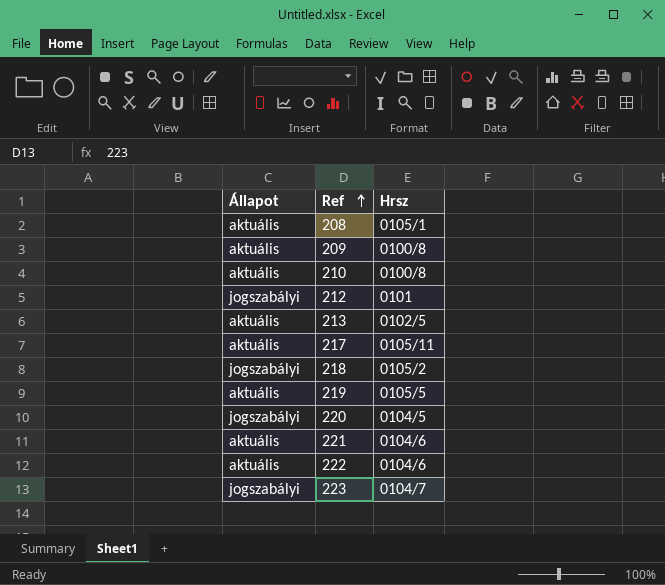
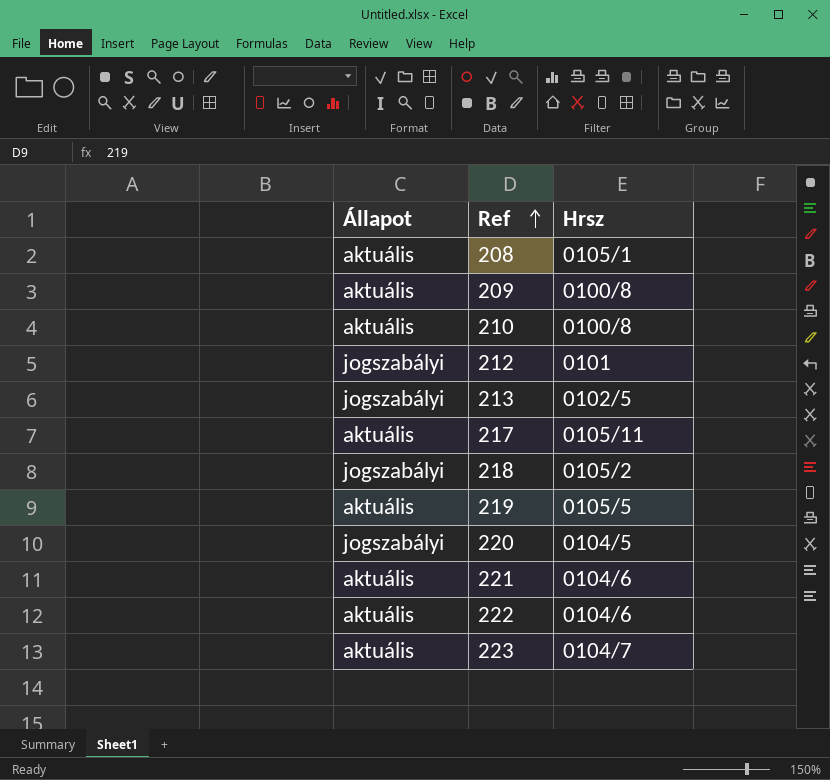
213 | Állapot: aktuális -> jogszabályi
223 | Állapot: jogszabályi -> aktuális

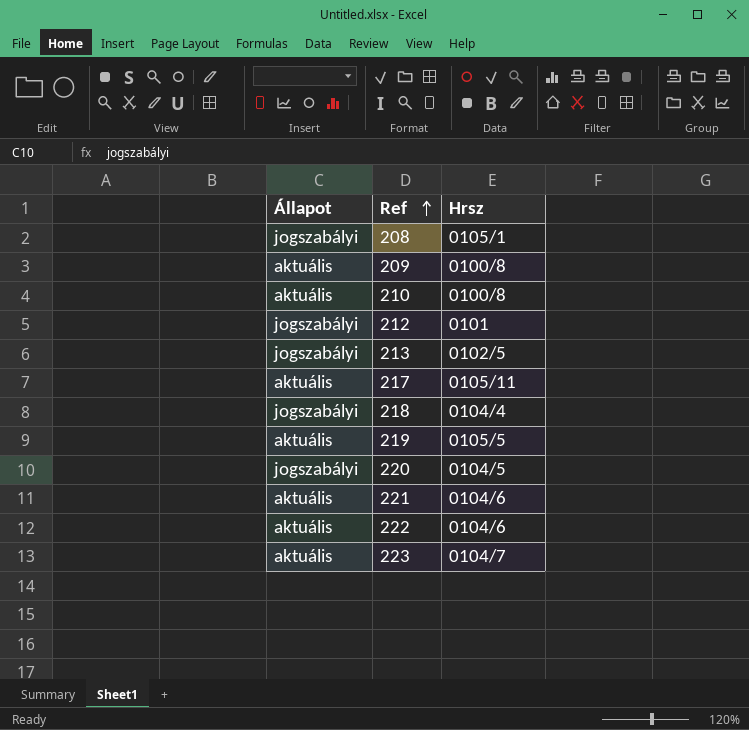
208 | Állapot: aktuális -> jogszabályi
218 | Hrsz: 0105/2 -> 0104/4

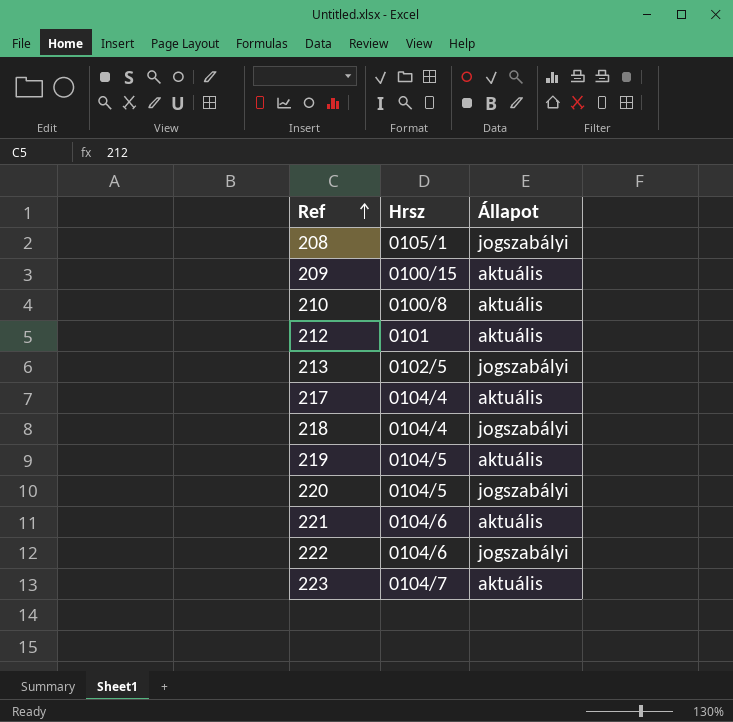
column Állapot | position: 1 -> 3
209 | Hrsz: 0100/8 -> 0100/15
212 | Állapot: jogszabályi -> aktuális
217 | Hrsz: 0105/11 -> 0104/4
219 | Hrsz: 0105/5 -> 0104/5
222 | Állapot: aktuális -> jogszabályi

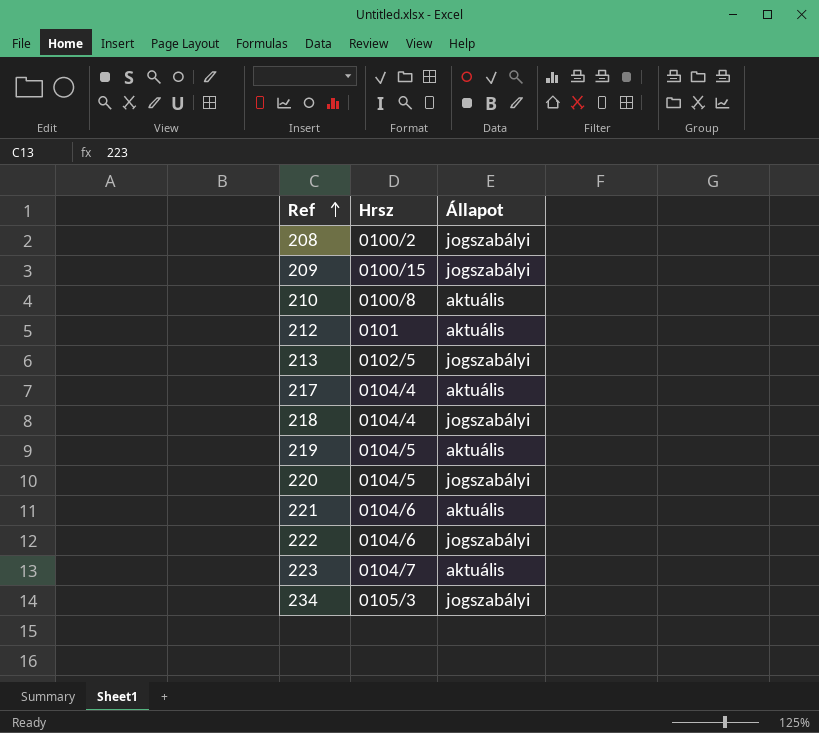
208 | Hrsz: 0105/1 -> 0100/2
209 | Állapot: aktuális -> jogszabályi
row 234: none -> 0105/3 | jogszabályi

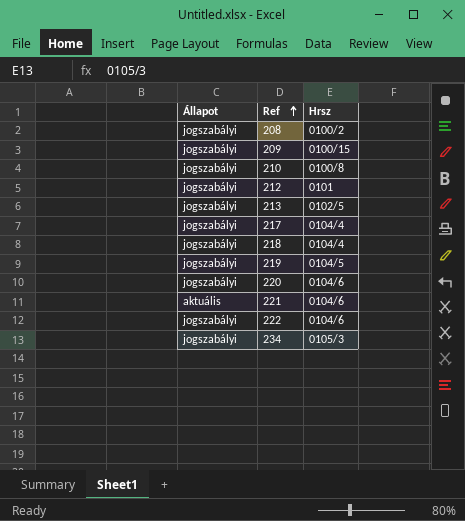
column Állapot | position: 3 -> 1
row 223: 0104/7 | aktuális -> none
210 | Állapot: aktuális -> jogszabályi
212 | Állapot: aktuális -> jogszabályi
217 | Állapot: aktuális -> jogszabályi
219 | Állapot: aktuális -> jogszabályi
220 | Hrsz: 0104/5 -> 0104/6

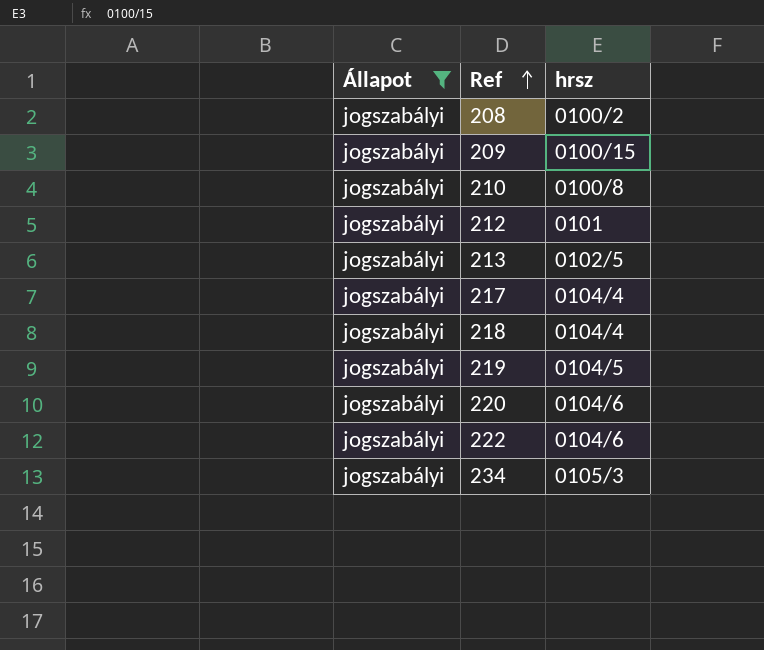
filter: none -> Állapot = jogszabályi
column name: Hrsz -> hrsz

